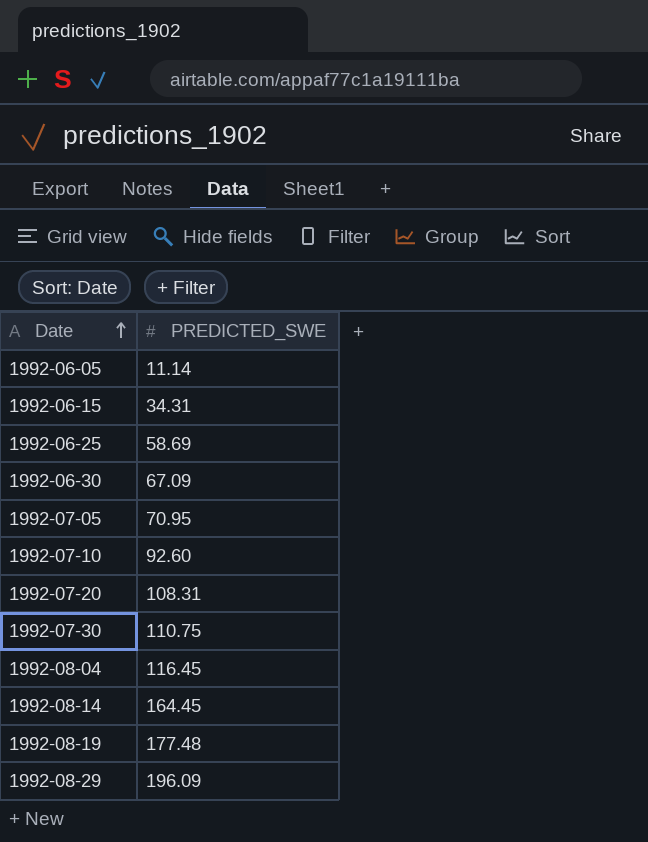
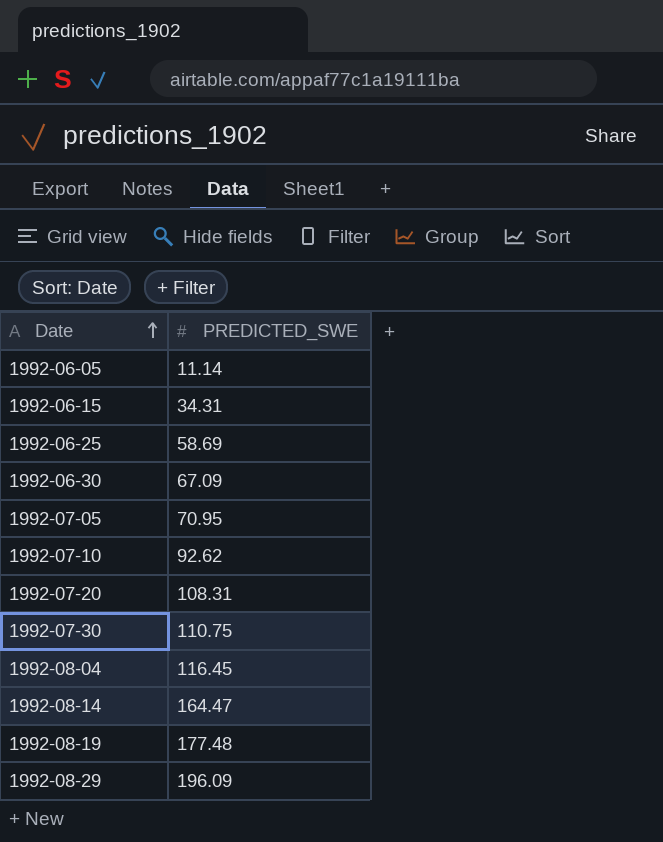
1992-07-10 | PREDICTED_SWE: 92.60 -> 92.62
1992-08-14 | PREDICTED_SWE: 164.45 -> 164.47

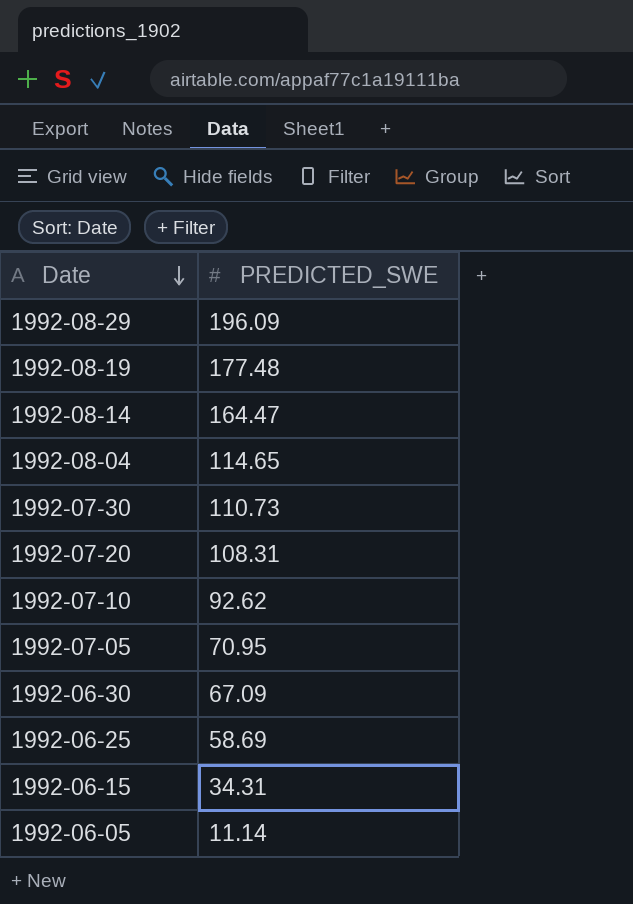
row order: Date ascending -> Date descending
1992-08-04 | PREDICTED_SWE: 116.45 -> 114.65
1992-07-30 | PREDICTED_SWE: 110.75 -> 110.73

